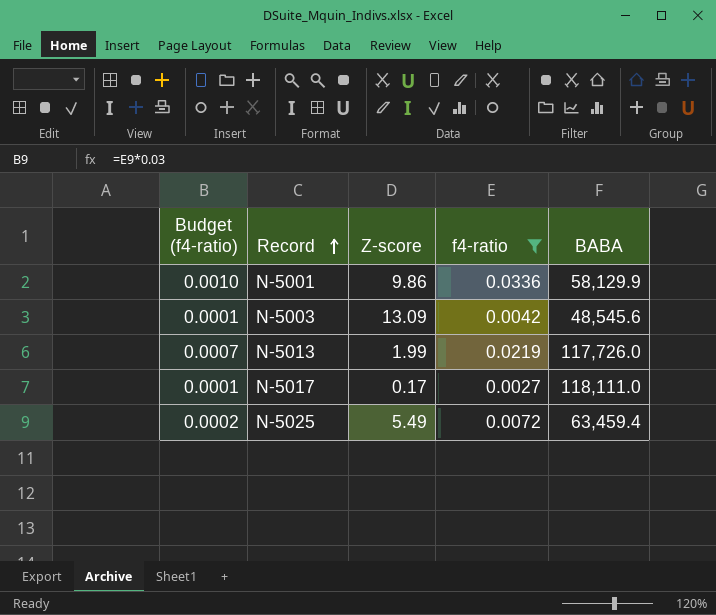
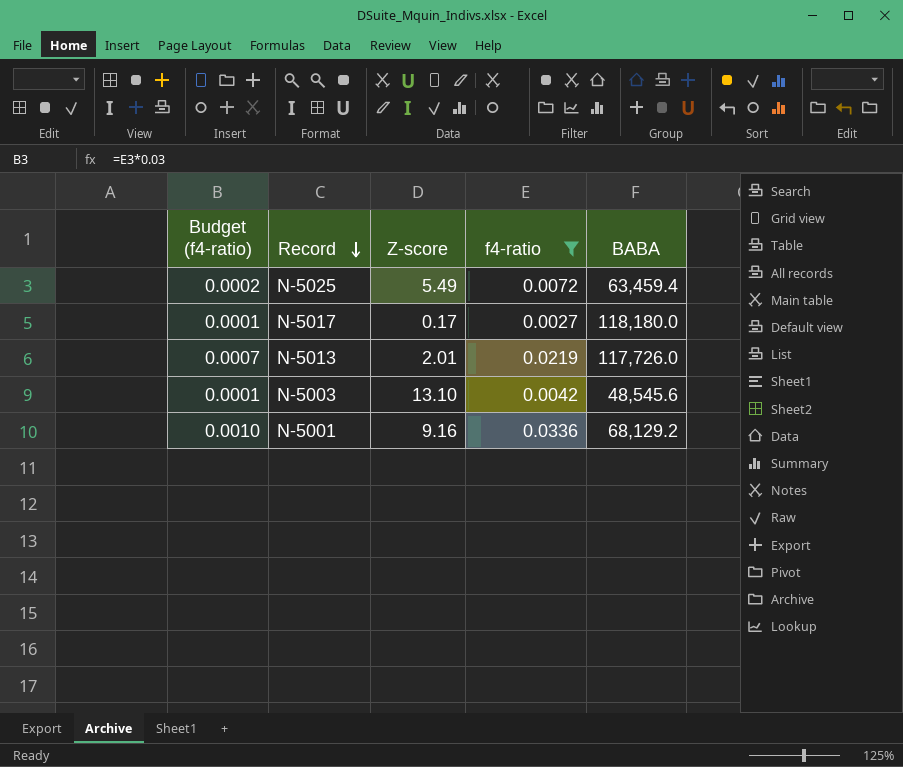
row order: Record ascending -> Record descending
N-5017 | BABA: 118,111.0 -> 118,180.0
N-5013 | Z-score: 1.99 -> 2.01
N-5003 | Z-score: 13.09 -> 13.10
N-5001 | Z-score: 9.86 -> 9.16
N-5001 | BABA: 58,129.9 -> 68,129.2

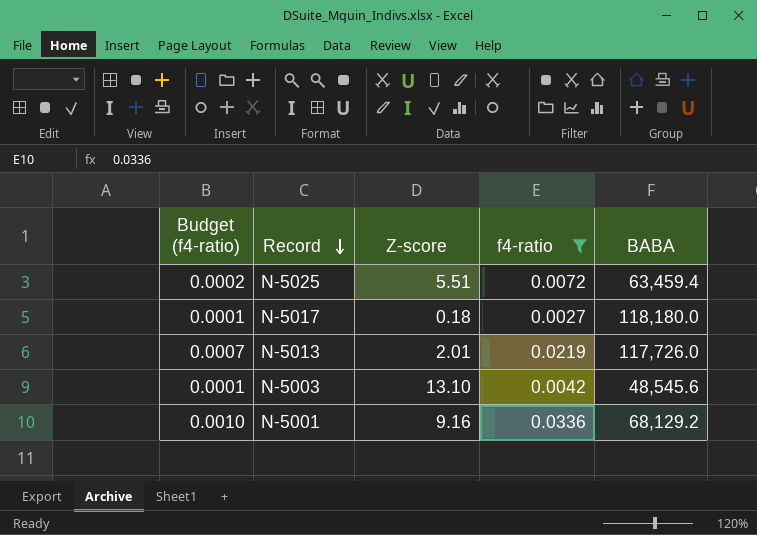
N-5025 | Z-score: 5.49 -> 5.51
N-5017 | Z-score: 0.17 -> 0.18

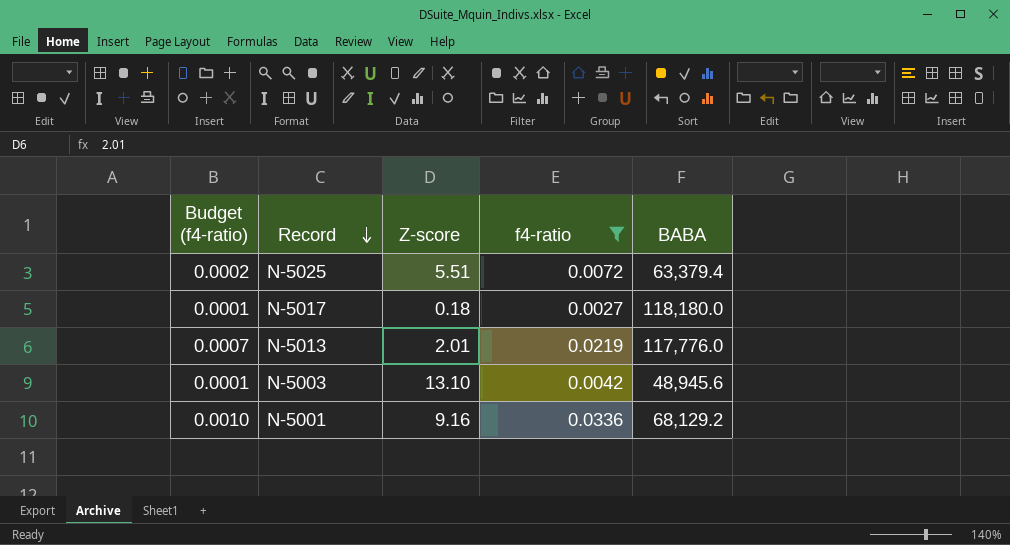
N-5025 | BABA: 63,459.4 -> 63,379.4
N-5013 | BABA: 117,726.0 -> 117,776.0
N-5003 | BABA: 48,545.6 -> 48,945.6

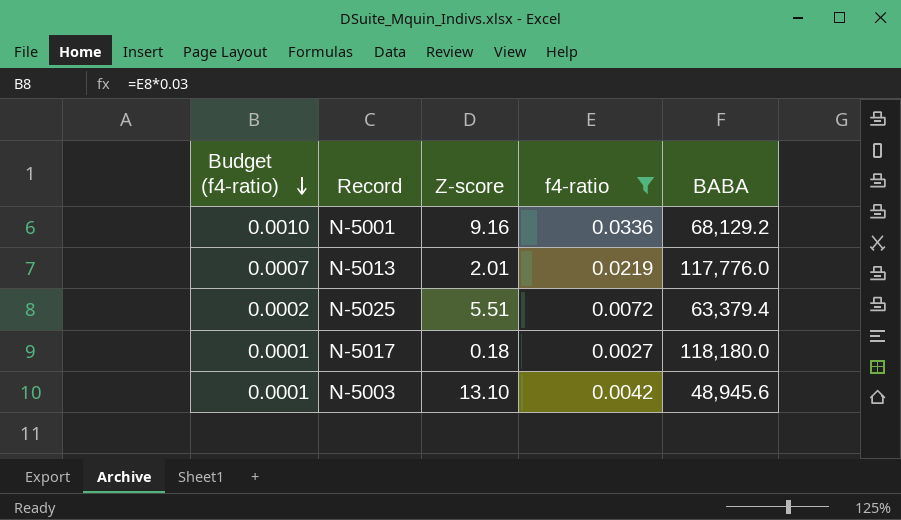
row order: Record descending -> Budget (f4-ratio) descending

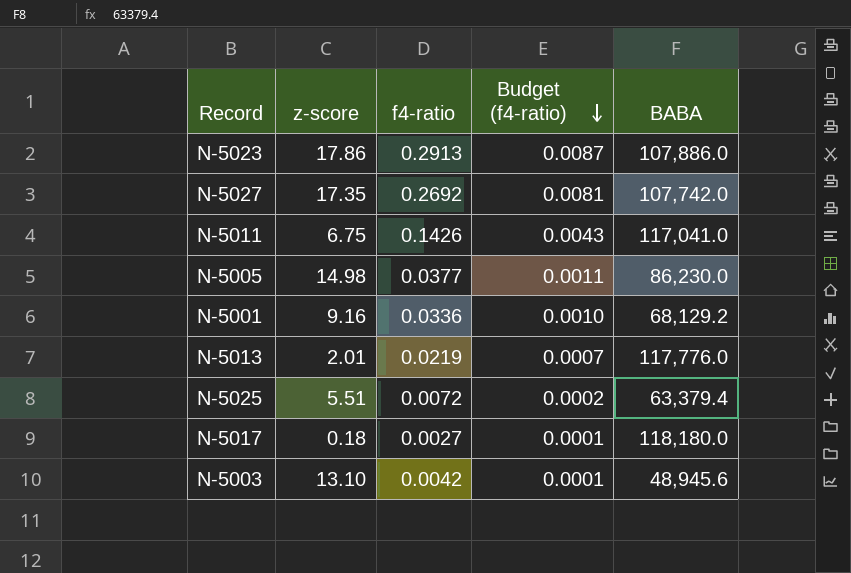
filter: f4-ratio <= 0.0336 -> none
column name: Z-score -> z-score
column Budget (f4-ratio) | position: 1 -> 4

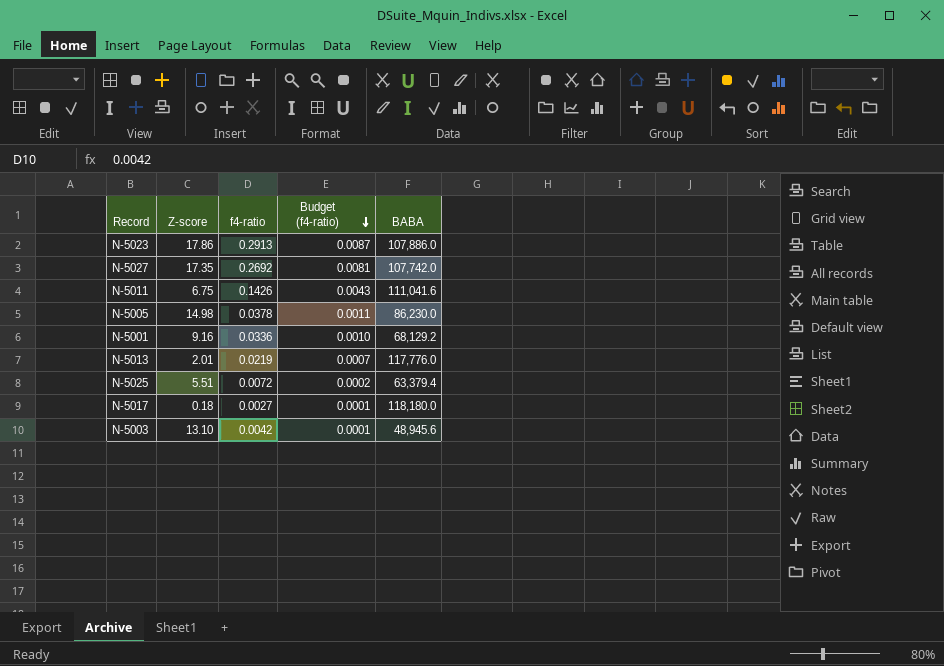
column name: z-score -> Z-score
N-5011 | BABA: 117,041.0 -> 111,041.6
N-5005 | f4-ratio: 0.0377 -> 0.0378

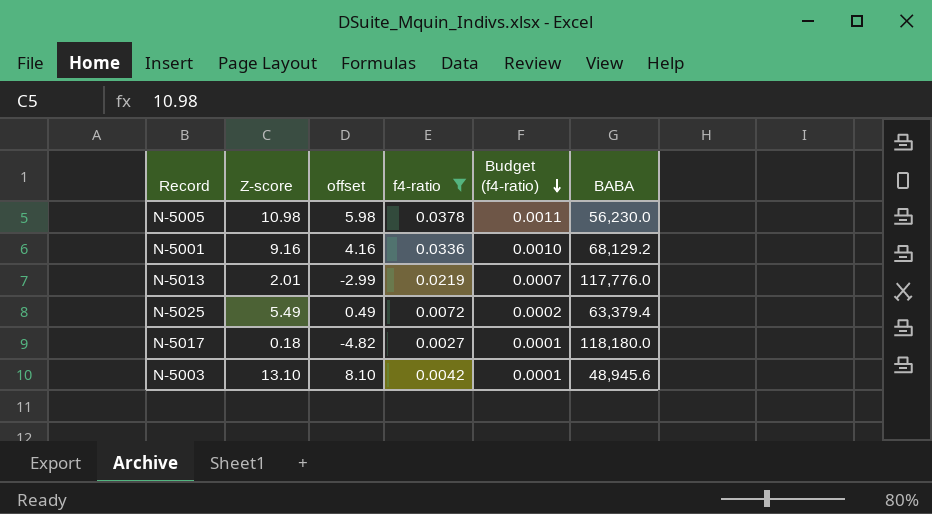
filter: none -> f4-ratio <= 0.0378
column offset | formula: none -> [Z-score] - 5
N-5005 | Z-score: 14.98 -> 10.98
N-5005 | BABA: 86,230.0 -> 56,230.0
N-5025 | Z-score: 5.51 -> 5.49

